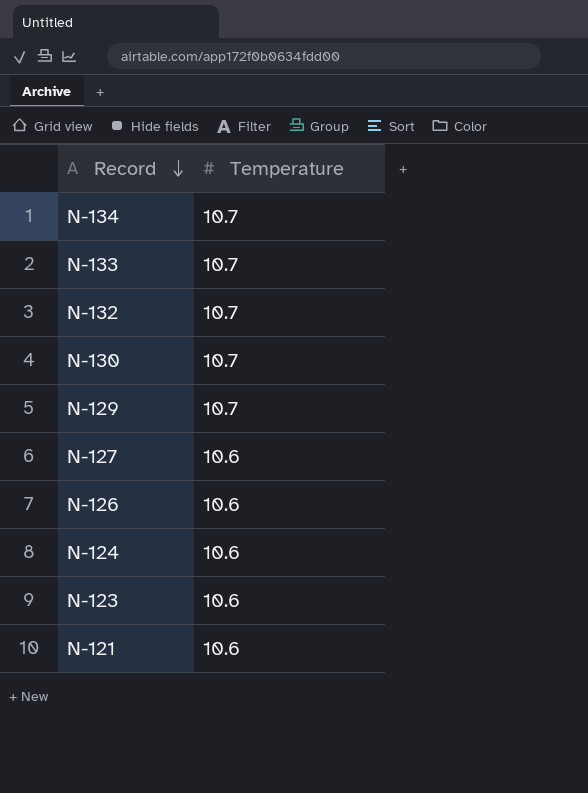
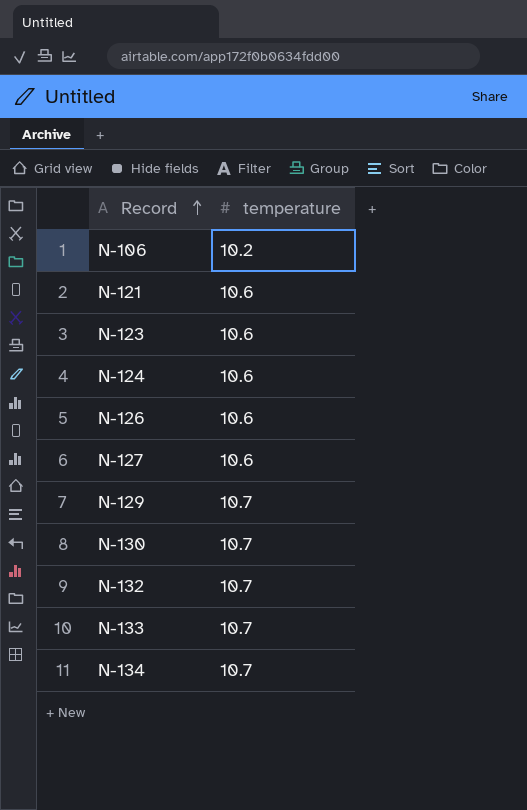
row order: Record descending -> Record ascending
column name: Temperature -> temperature
row N-106: none -> 10.2

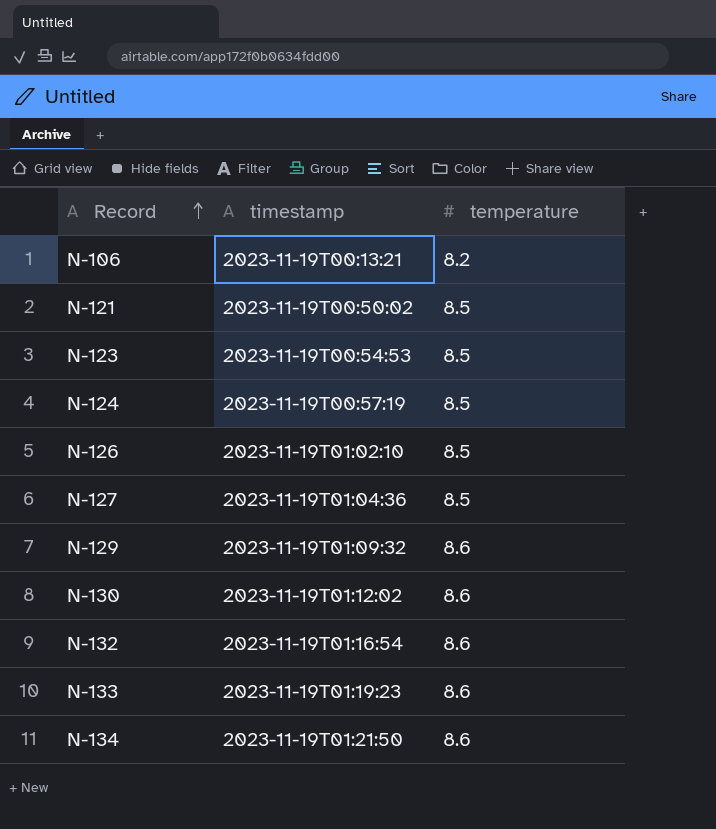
column timestamp | position: none -> 2
N-106 | temperature: 10.2 -> 8.2
N-121 | temperature: 10.6 -> 8.5
N-123 | temperature: 10.6 -> 8.5
N-124 | temperature: 10.6 -> 8.5
N-126 | temperature: 10.6 -> 8.5
N-127 | temperature: 10.6 -> 8.5
N-129 | temperature: 10.7 -> 8.6
N-130 | temperature: 10.7 -> 8.6
N-132 | temperature: 10.7 -> 8.6
N-133 | temperature: 10.7 -> 8.6
N-134 | temperature: 10.7 -> 8.6

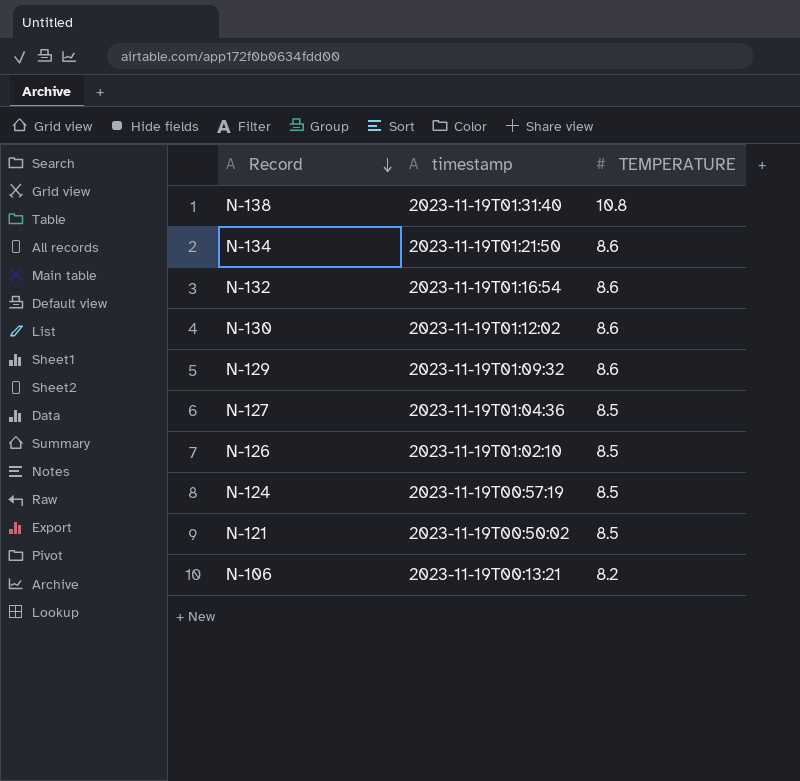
row order: Record ascending -> Record descending
column name: temperature -> TEMPERATURE
row N-123: 2023-11-19T00:54:53 | 8.5 -> none
row N-133: 2023-11-19T01:19:23 | 8.6 -> none
row N-138: none -> 2023-11-19T01:31:40 | 10.8

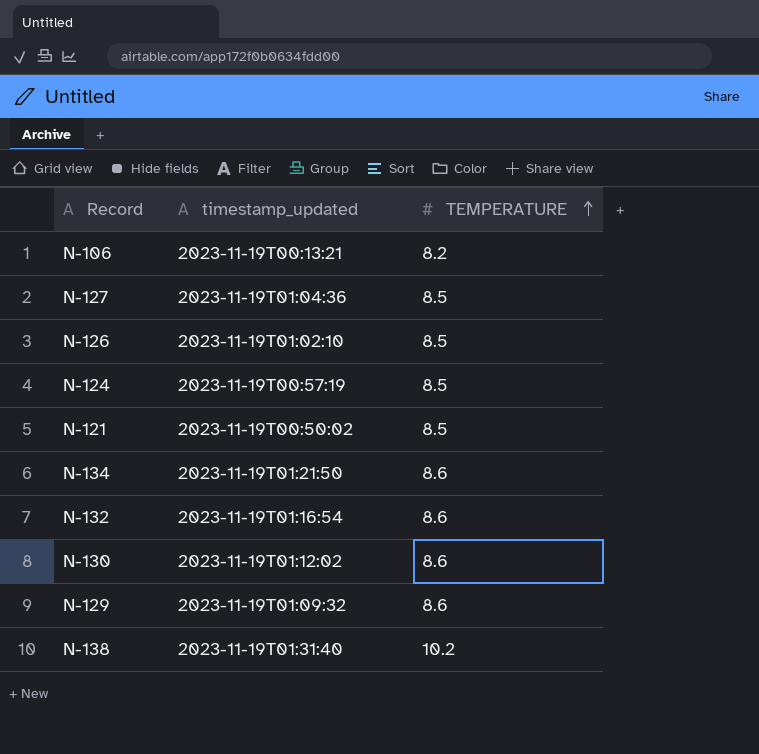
row order: Record descending -> TEMPERATURE ascending
column name: timestamp -> timestamp_updated
N-138 | TEMPERATURE: 10.8 -> 10.2

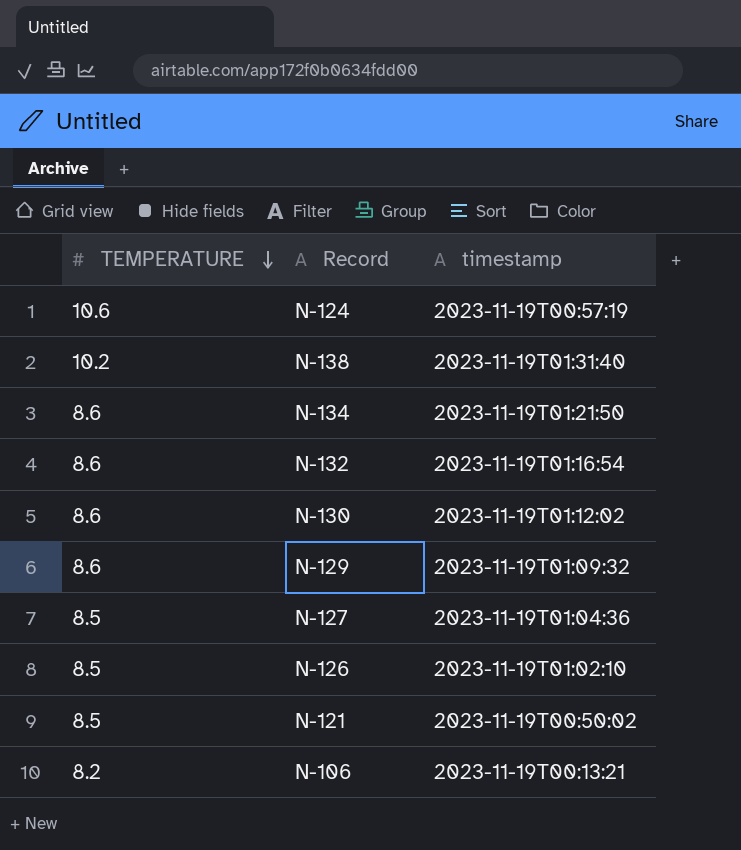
row order: TEMPERATURE ascending -> TEMPERATURE descending
column TEMPERATURE | position: 3 -> 1
column name: timestamp_updated -> timestamp
N-124 | TEMPERATURE: 8.5 -> 10.6

